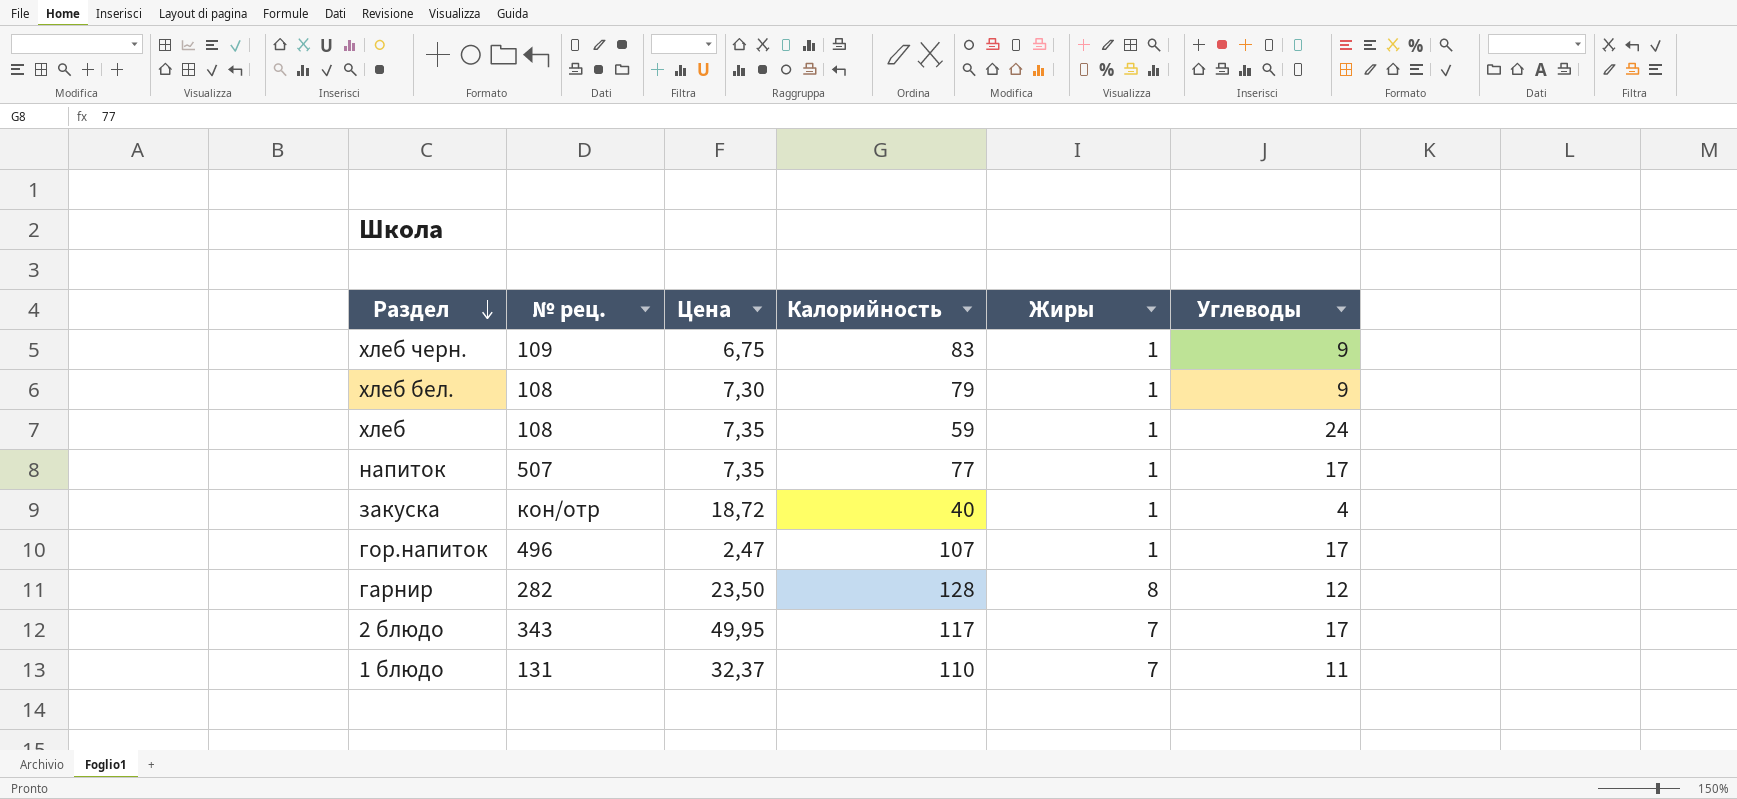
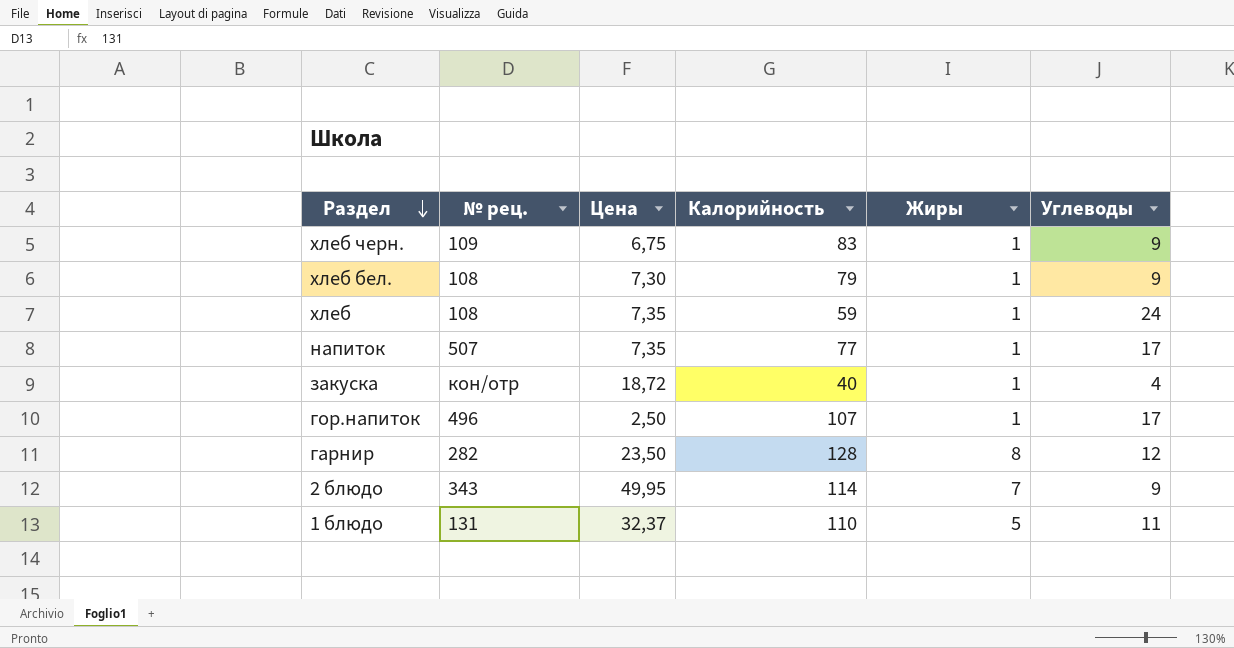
гор.напиток | Цена: 2,47 -> 2,50
2 блюдо | Калорийность: 117 -> 114
2 блюдо | Углеводы: 17 -> 9
1 блюдо | Жиры: 7 -> 5

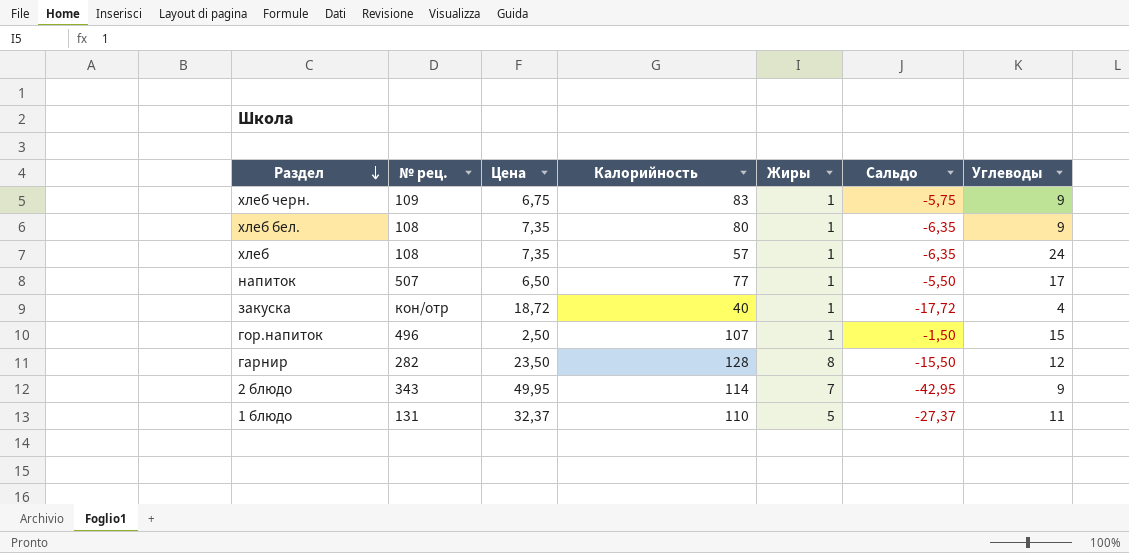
column Сальдо | formula: none -> [Жиры] - [Цена]
хлеб бел. | Цена: 7,30 -> 7,35
хлеб бел. | Калорийность: 79 -> 80
хлеб | Калорийность: 59 -> 57
напиток | Цена: 7,35 -> 6,50
гор.напиток | Углеводы: 17 -> 15

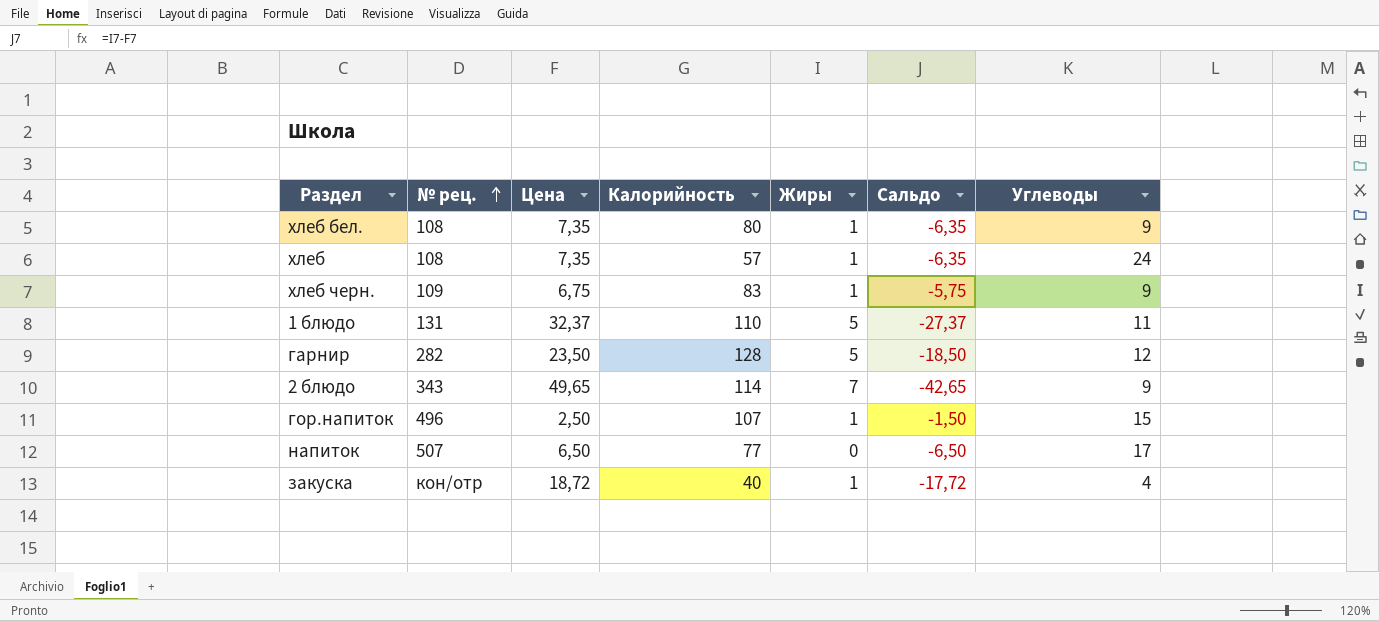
row order: Раздел descending -> № рец. ascending
гарнир | Жиры: 8 -> 5
гарнир | Сальдо: -15,50 -> -18,50
2 блюдо | Цена: 49,95 -> 49,65
2 блюдо | Сальдо: -42,95 -> -42,65
напиток | Жиры: 1 -> 0
напиток | Сальдо: -5,50 -> -6,50

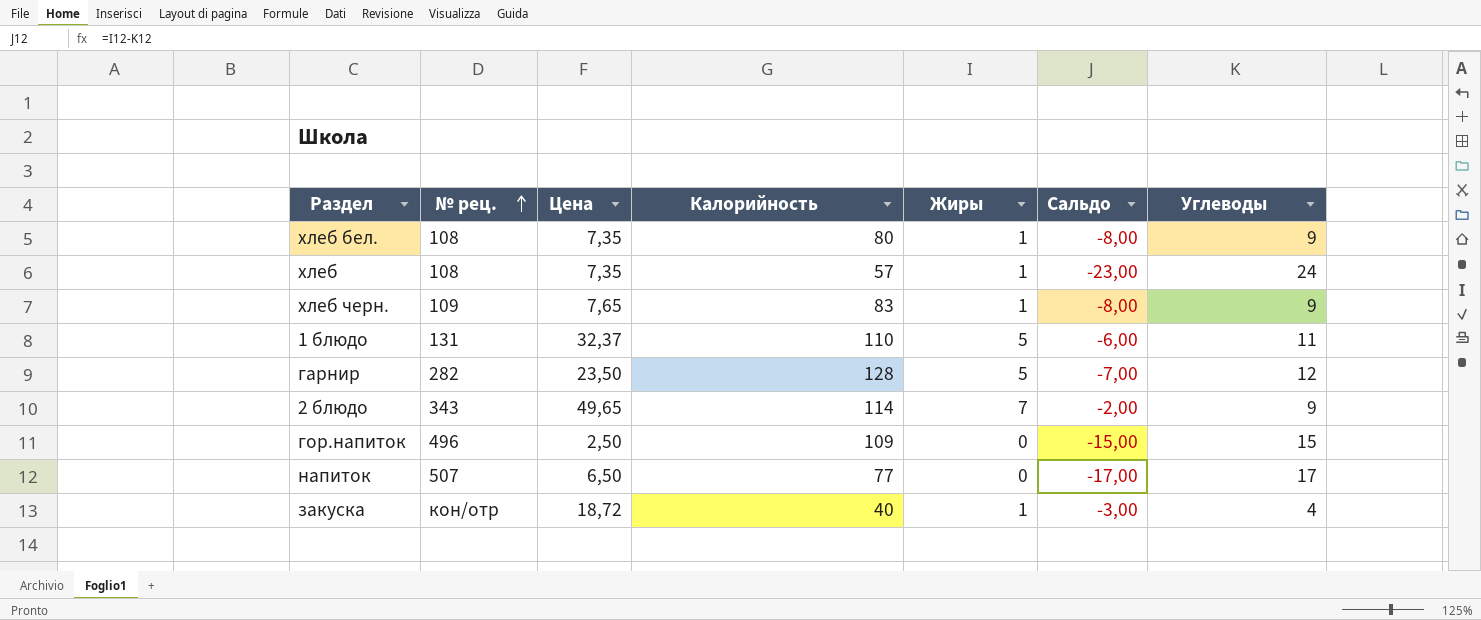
column Сальдо | formula: [Жиры] - [Цена] -> [Жиры] - [Углеводы]
хлеб черн. | Цена: 6,75 -> 7,65
гор.напиток | Калорийность: 107 -> 109
гор.напиток | Жиры: 1 -> 0

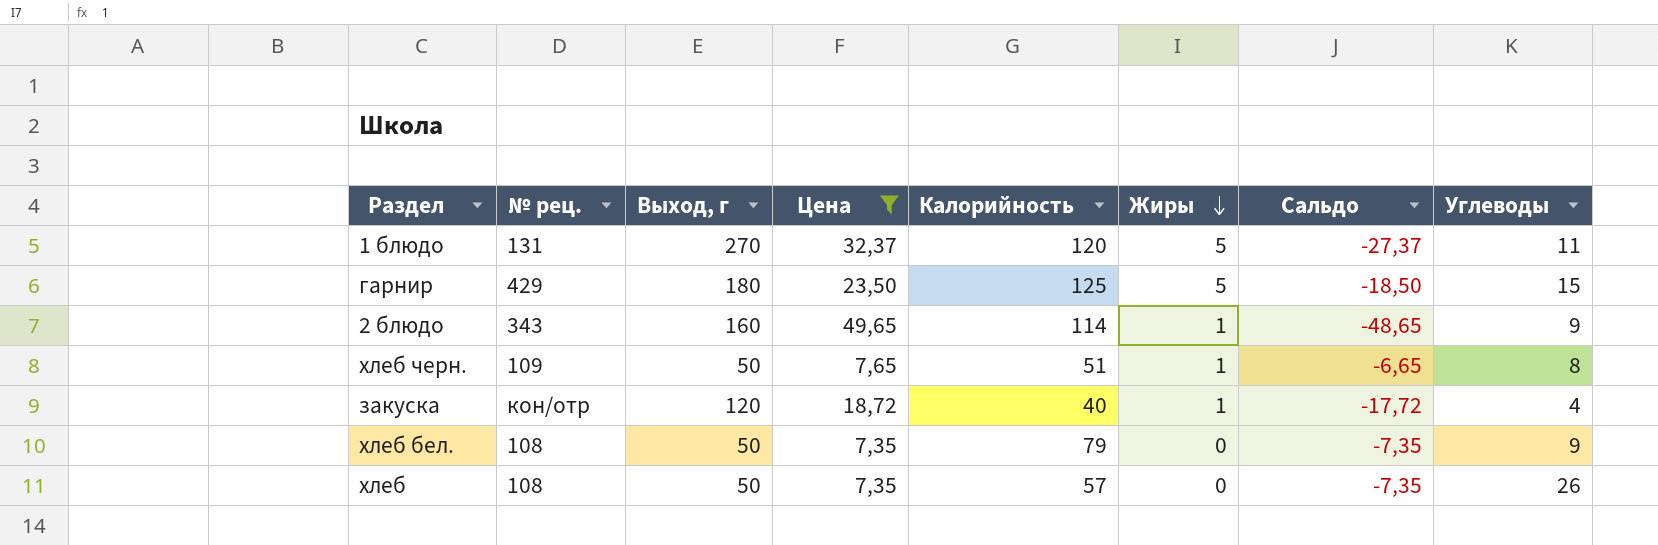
filter: none -> Цена >= 7,35
row order: № рец. ascending -> Жиры descending
column Выход, г | position: none -> 3
column Сальдо | formula: [Жиры] - [Углеводы] -> [Жиры] - [Цена]
1 блюдо | Калорийность: 110 -> 120
гарнир | № рец.: 282 -> 429
гарнир | Калорийность: 128 -> 125
гарнир | Углеводы: 12 -> 15
2 блюдо | Жиры: 7 -> 1
хлеб черн. | Калорийность: 83 -> 51
хлеб черн. | Углеводы: 9 -> 8
хлеб бел. | Калорийность: 80 -> 79
хлеб бел. | Жиры: 1 -> 0
хлеб | Жиры: 1 -> 0
хлеб | Углеводы: 24 -> 26

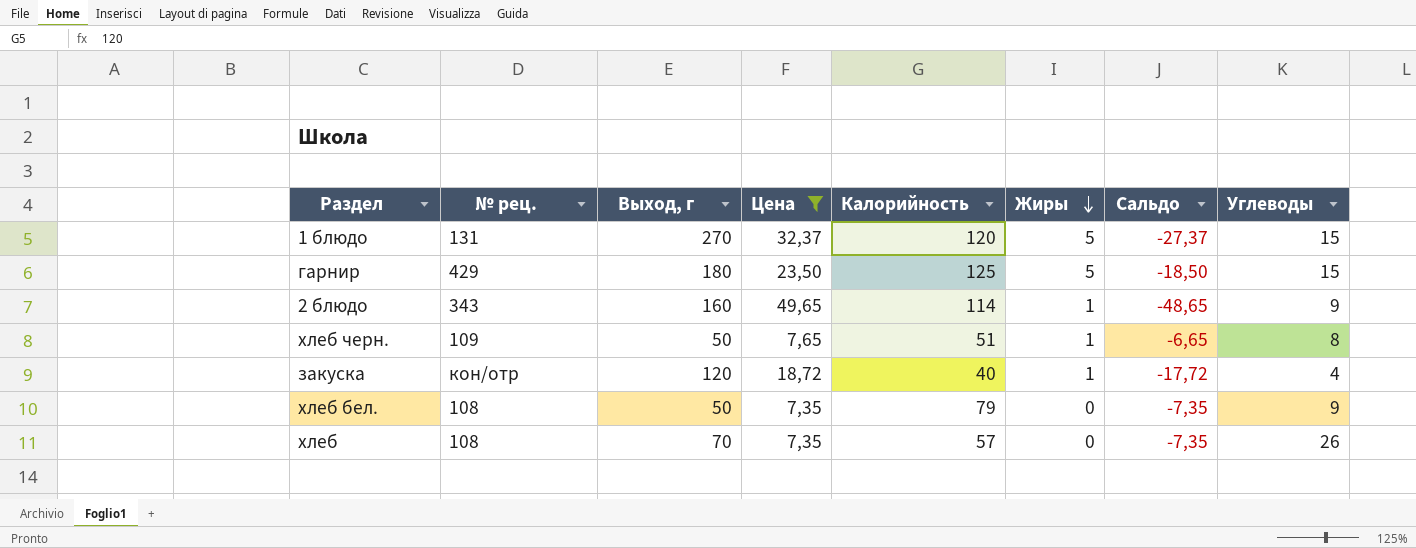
1 блюдо | Углеводы: 11 -> 15
хлеб | Выход, г: 50 -> 70

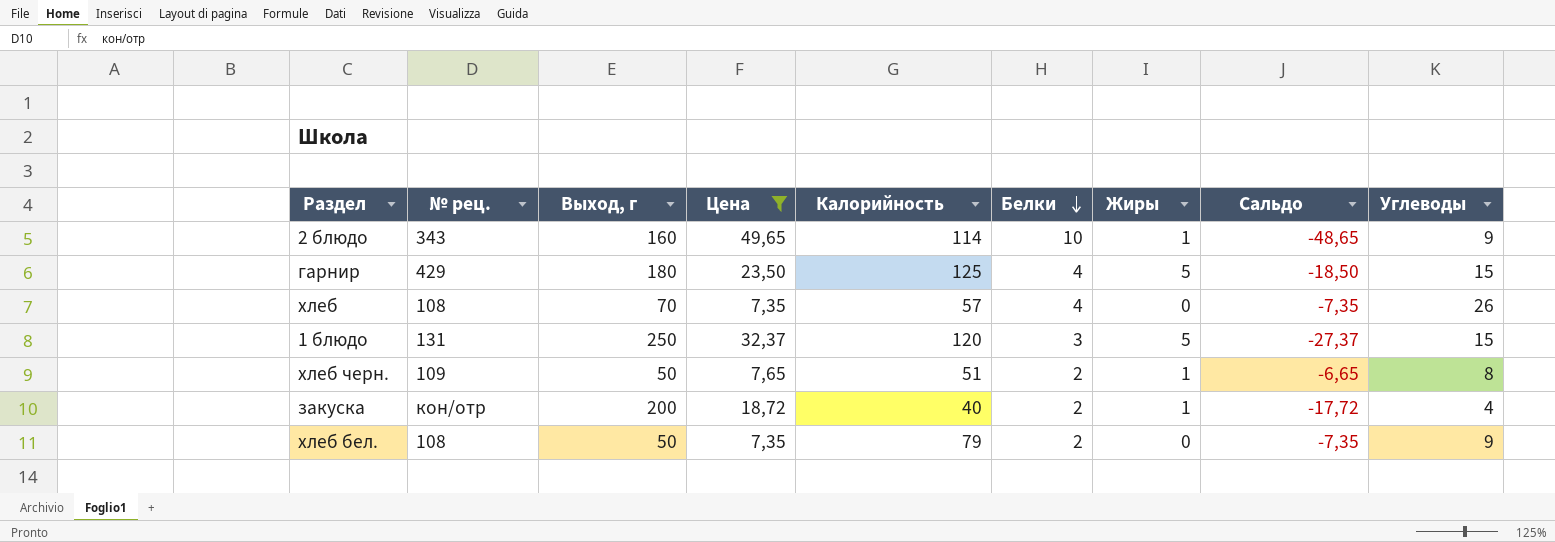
row order: Жиры descending -> Белки descending
column Белки | position: none -> 6
1 блюдо | Выход, г: 270 -> 250
закуска | Выход, г: 120 -> 200

